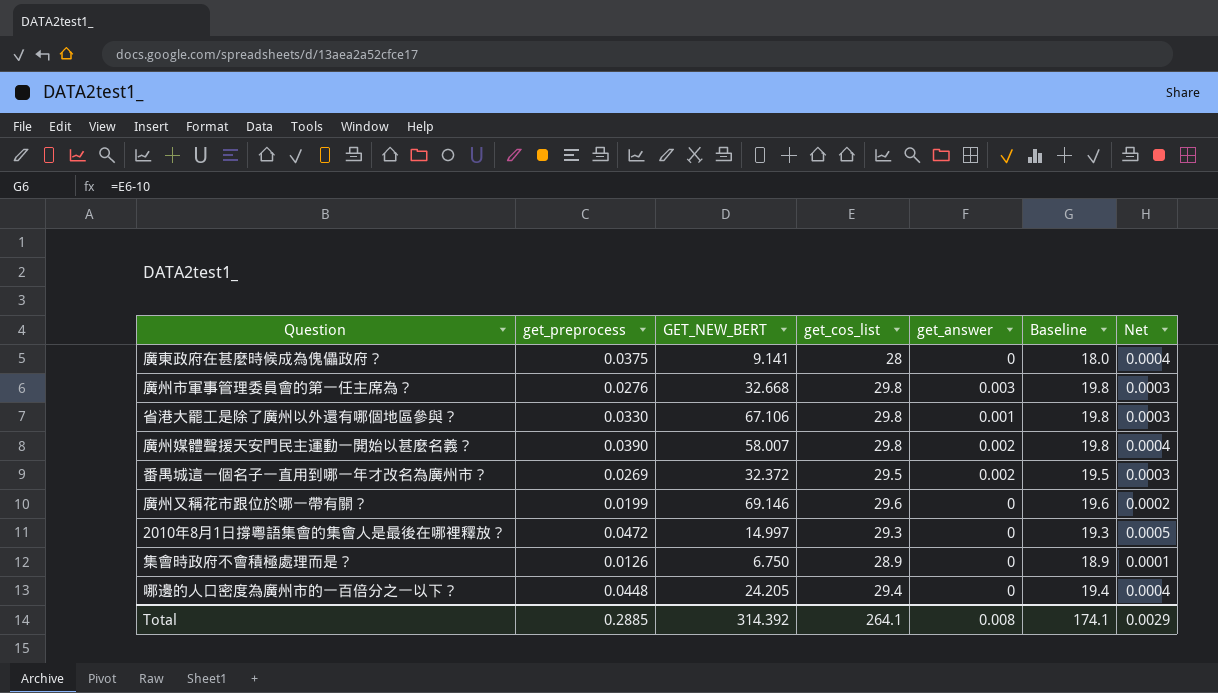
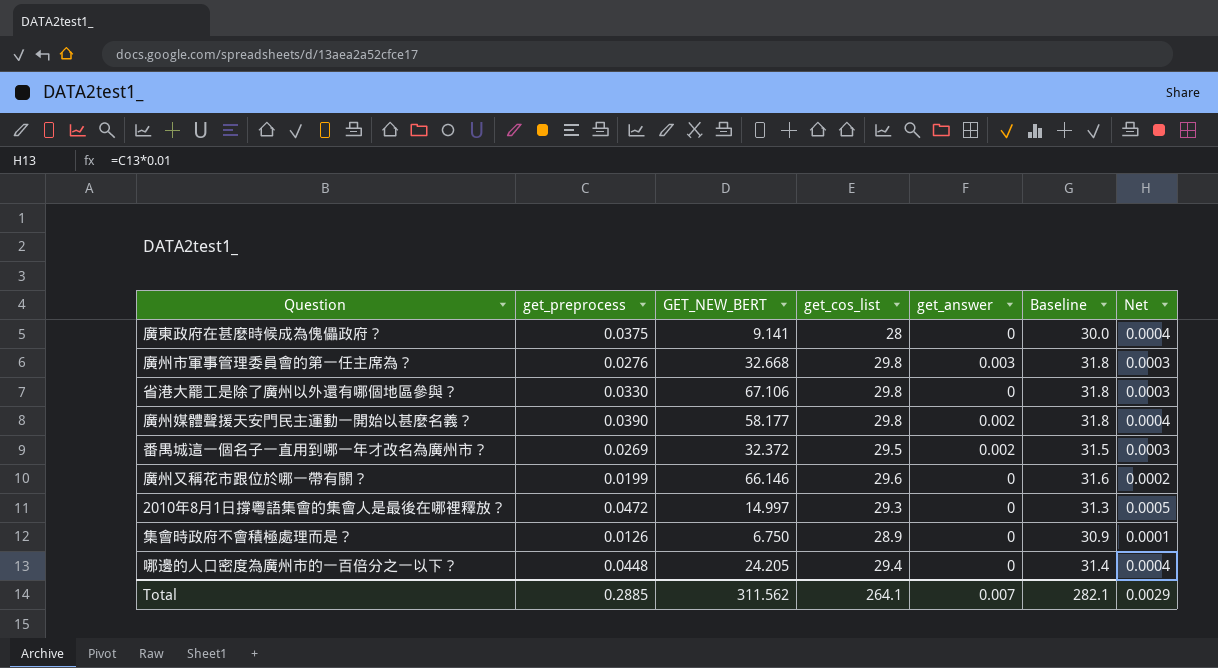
column Baseline | formula: [get_cos_list] - 10 -> [get_cos_list] + 2
省港大罷工是除了廣州以外還有哪個地區參與？ | get_answer: 0.001 -> 0
廣州媒體聲援天安門民主運動一開始以甚麼名義？ | GET_NEW_BERT: 58.007 -> 58.177
廣州又稱花市跟位於哪一帶有關？ | GET_NEW_BERT: 69.146 -> 66.146
Total | GET_NEW_BERT: 314.392 -> 311.562
Total | get_answer: 0.008 -> 0.007
Total | Baseline: 174.1 -> 282.1

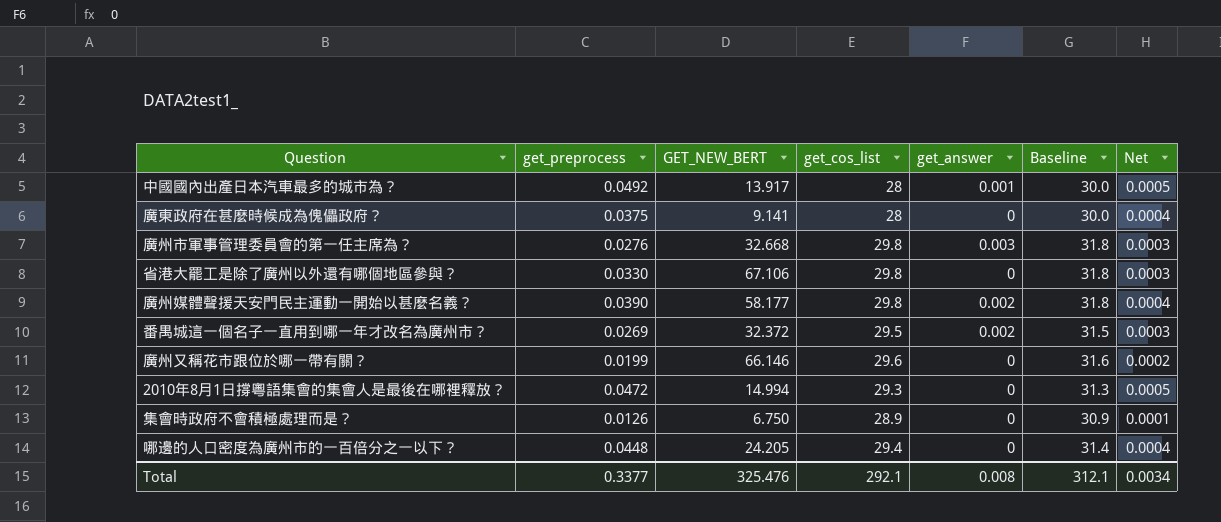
row 中國國內出產日本汽車最多的城市為？: none -> 0.0492 | 13.917 | 28 | 0.001 | 30.0 | 0.0005
2010年8月1日撐粵語集會的集會人是最後在哪裡釋放？ | GET_NEW_BERT: 14.997 -> 14.994
Total | get_preprocess: 0.2885 -> 0.3377
Total | GET_NEW_BERT: 311.562 -> 325.476
Total | get_cos_list: 264.1 -> 292.1
Total | get_answer: 0.007 -> 0.008
Total | Baseline: 282.1 -> 312.1
Total | Net: 0.0029 -> 0.0034

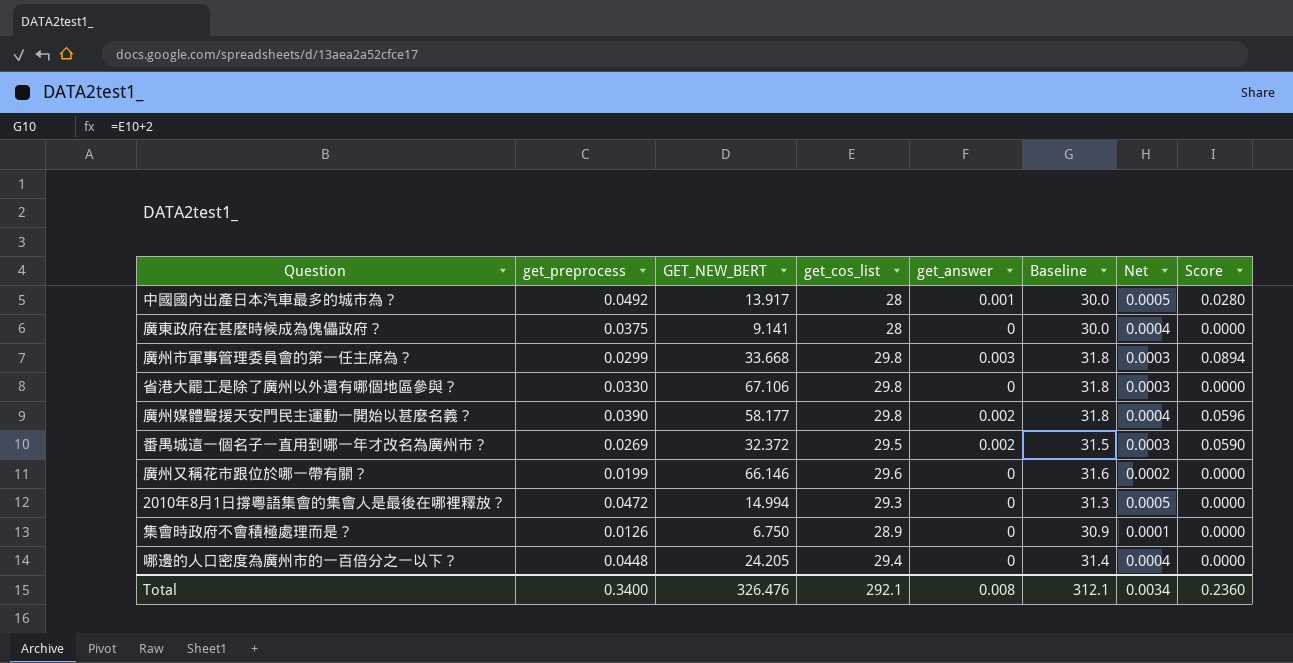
column Score | formula: none -> [get_cos_list] * [get_answer]
廣州市軍事管理委員會的第一任主席為？ | get_preprocess: 0.0276 -> 0.0299
廣州市軍事管理委員會的第一任主席為？ | GET_NEW_BERT: 32.668 -> 33.668
Total | get_preprocess: 0.3377 -> 0.3400
Total | GET_NEW_BERT: 325.476 -> 326.476

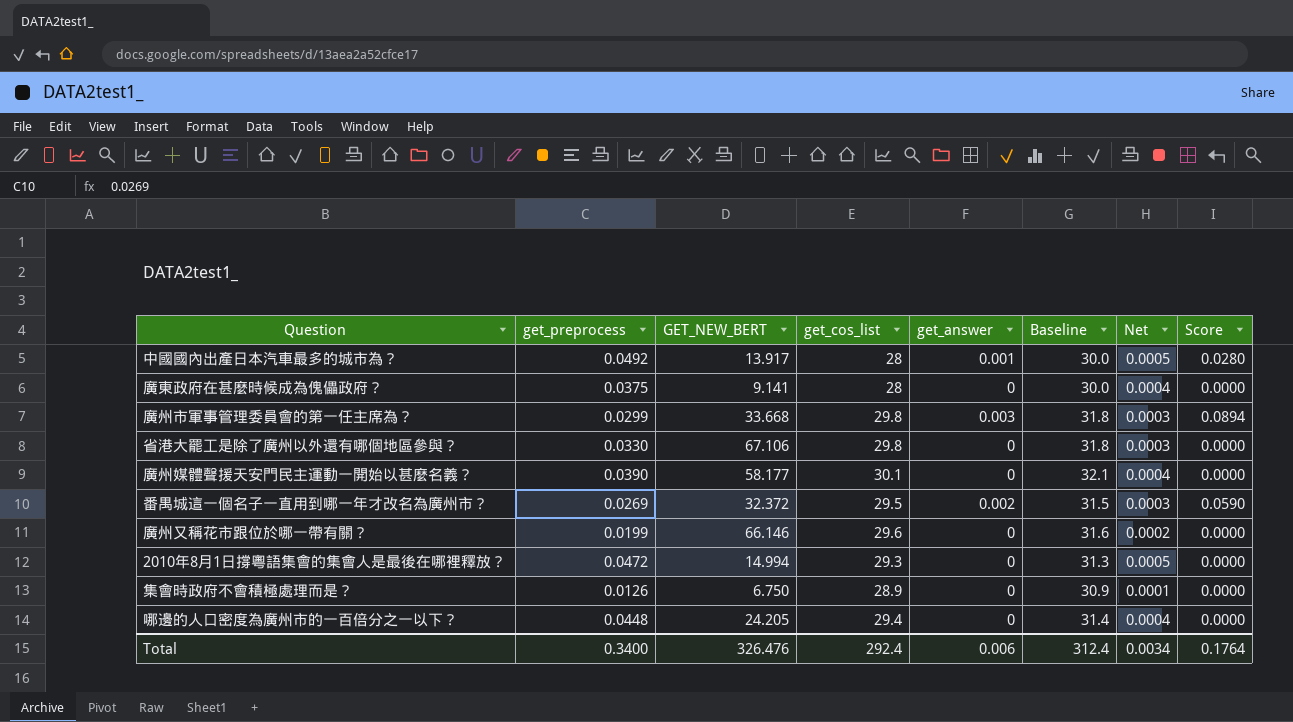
廣州媒體聲援天安門民主運動一開始以甚麼名義？ | get_cos_list: 29.8 -> 30.1
廣州媒體聲援天安門民主運動一開始以甚麼名義？ | get_answer: 0.002 -> 0
廣州媒體聲援天安門民主運動一開始以甚麼名義？ | Baseline: 31.8 -> 32.1
廣州媒體聲援天安門民主運動一開始以甚麼名義？ | Score: 0.0596 -> 0.0000
Total | get_cos_list: 292.1 -> 292.4
Total | get_answer: 0.008 -> 0.006
Total | Baseline: 312.1 -> 312.4
Total | Score: 0.2360 -> 0.1764

